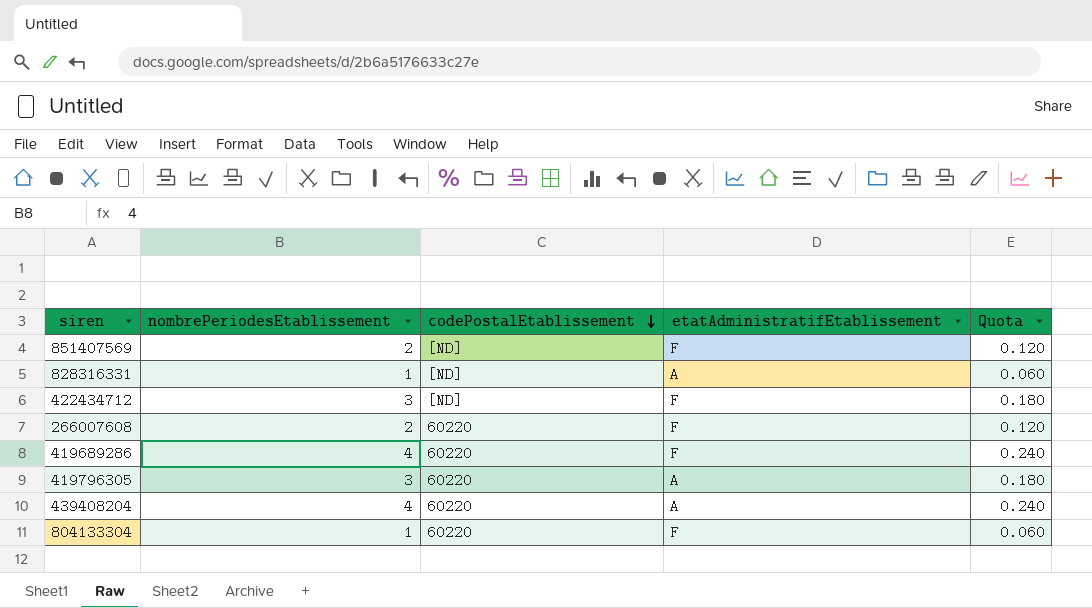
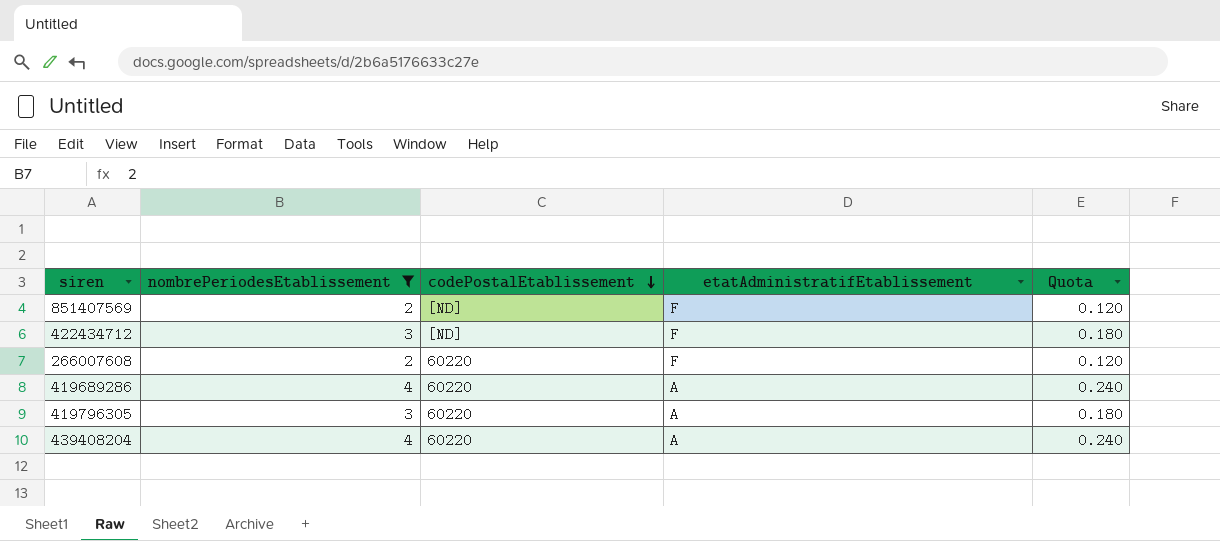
filter: none -> nombrePeriodesEtablissement != 1
419689286 | etatAdministratifEtablissement: F -> A

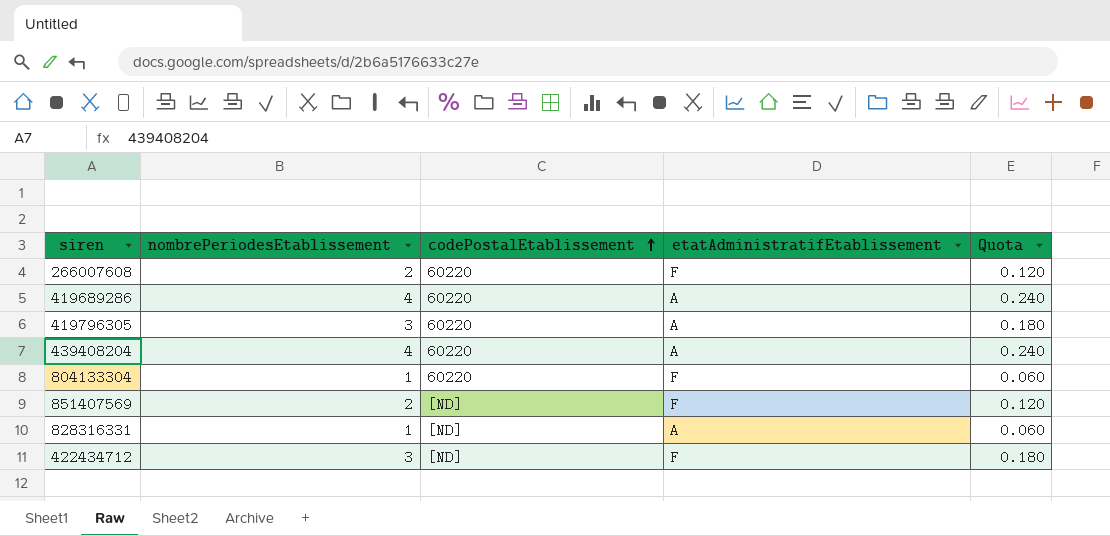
filter: nombrePeriodesEtablissement != 1 -> none
row order: codePostalEtablissement descending -> codePostalEtablissement ascending

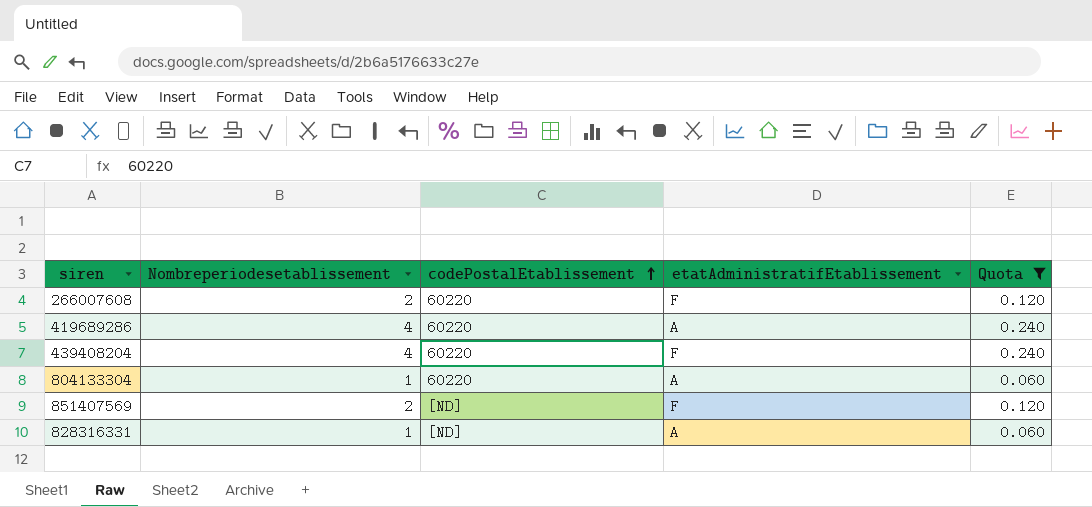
filter: none -> Quota != 0.180
column name: nombrePeriodesEtablissement -> Nombreperiodesetablissement
439408204 | etatAdministratifEtablissement: A -> F
804133304 | etatAdministratifEtablissement: F -> A

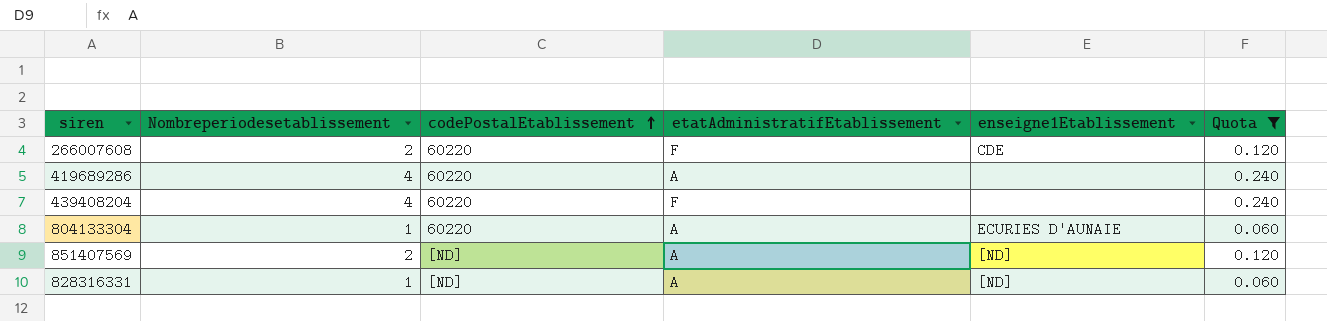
column enseigne1Etablissement | position: none -> 5
851407569 | etatAdministratifEtablissement: F -> A

